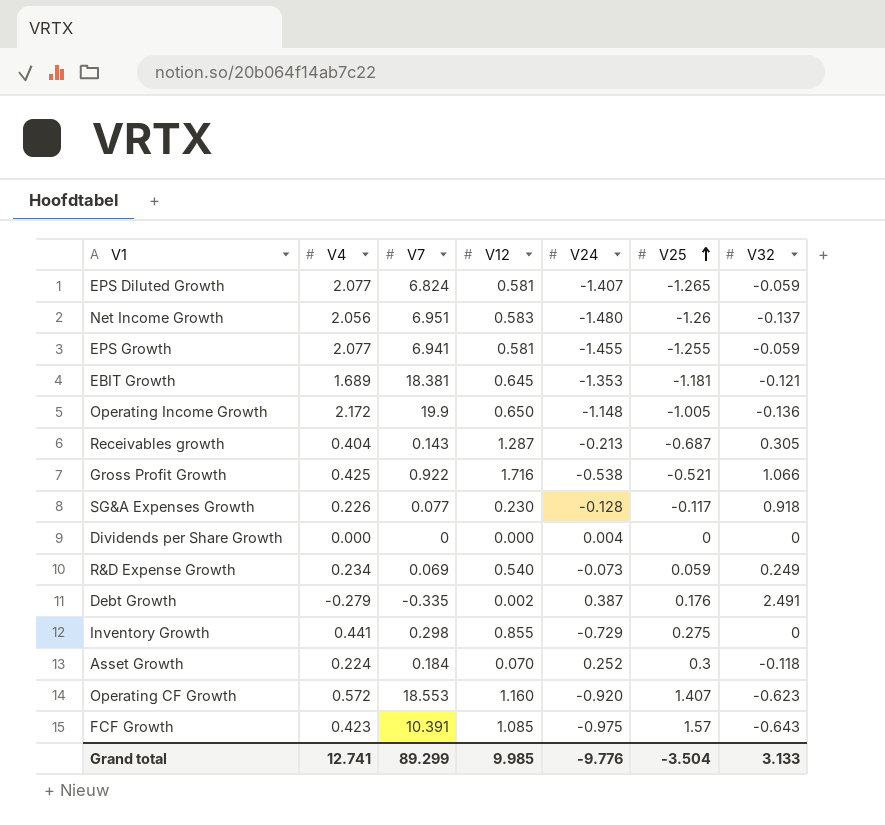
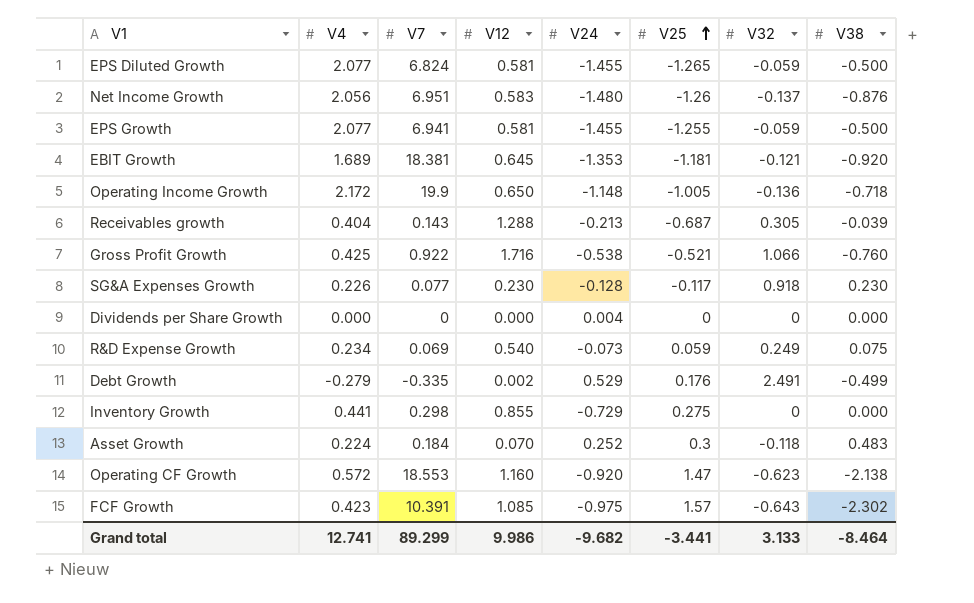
column V38 | position: none -> 8
EPS Diluted Growth | V24: -1.407 -> -1.455
Receivables growth | V12: 1.287 -> 1.288
Debt Growth | V24: 0.387 -> 0.529
Operating CF Growth | V25: 1.407 -> 1.47
Grand total | V12: 9.985 -> 9.986
Grand total | V24: -9.776 -> -9.682
Grand total | V25: -3.504 -> -3.441

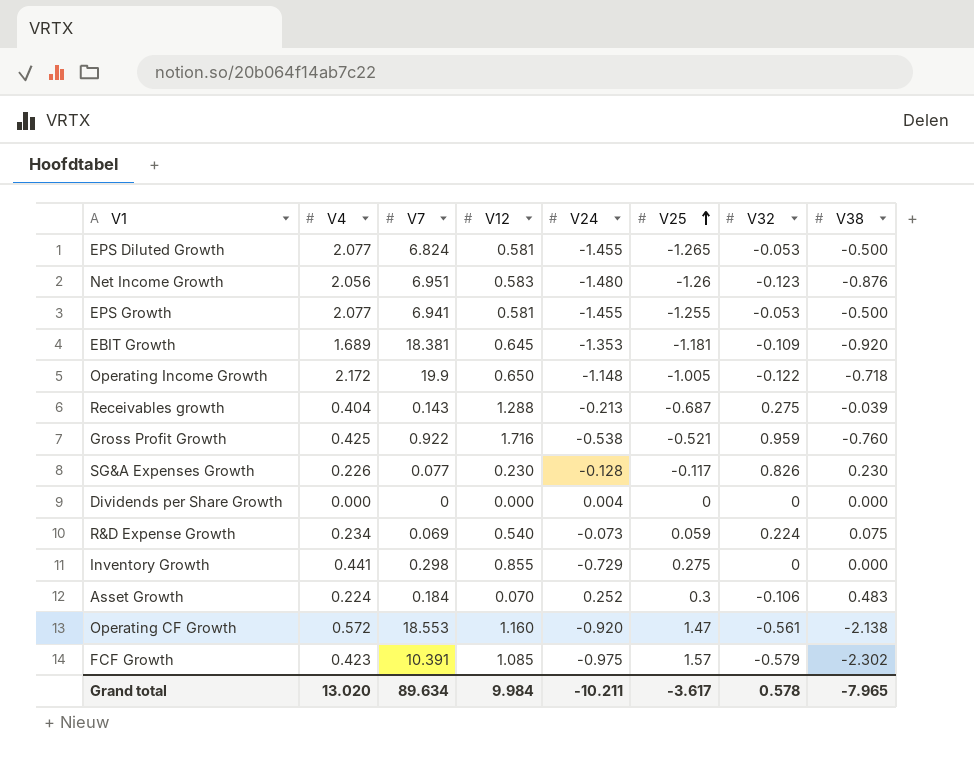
row Debt Growth: -0.279 | -0.335 | 0.002 | 0.529 | 0.176 | 2.491 | -0.499 -> none
EPS Diluted Growth | V32: -0.059 -> -0.053
Net Income Growth | V32: -0.137 -> -0.123
EPS Growth | V32: -0.059 -> -0.053
EBIT Growth | V32: -0.121 -> -0.109
Operating Income Growth | V32: -0.136 -> -0.122
Receivables growth | V32: 0.305 -> 0.275
Gross Profit Growth | V32: 1.066 -> 0.959
SG&A Expenses Growth | V32: 0.918 -> 0.826
R&D Expense Growth | V32: 0.249 -> 0.224
Asset Growth | V32: -0.118 -> -0.106
Operating CF Growth | V32: -0.623 -> -0.561
FCF Growth | V32: -0.643 -> -0.579
Grand total | V4: 12.741 -> 13.020
Grand total | V7: 89.299 -> 89.634
Grand total | V12: 9.986 -> 9.984
Grand total | V24: -9.682 -> -10.211
Grand total | V25: -3.441 -> -3.617
Grand total | V32: 3.133 -> 0.578
Grand total | V38: -8.464 -> -7.965

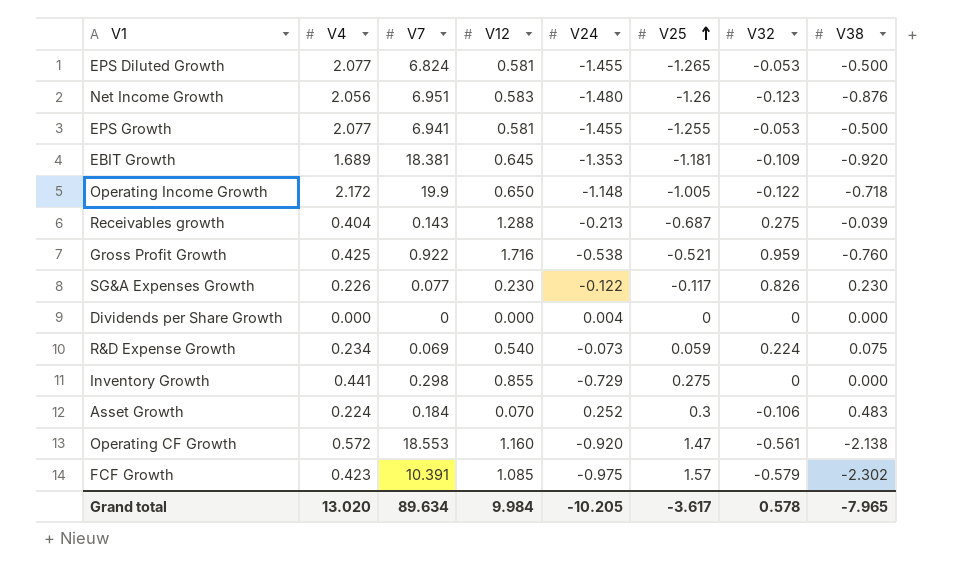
SG&A Expenses Growth | V24: -0.128 -> -0.122
Grand total | V24: -10.211 -> -10.205

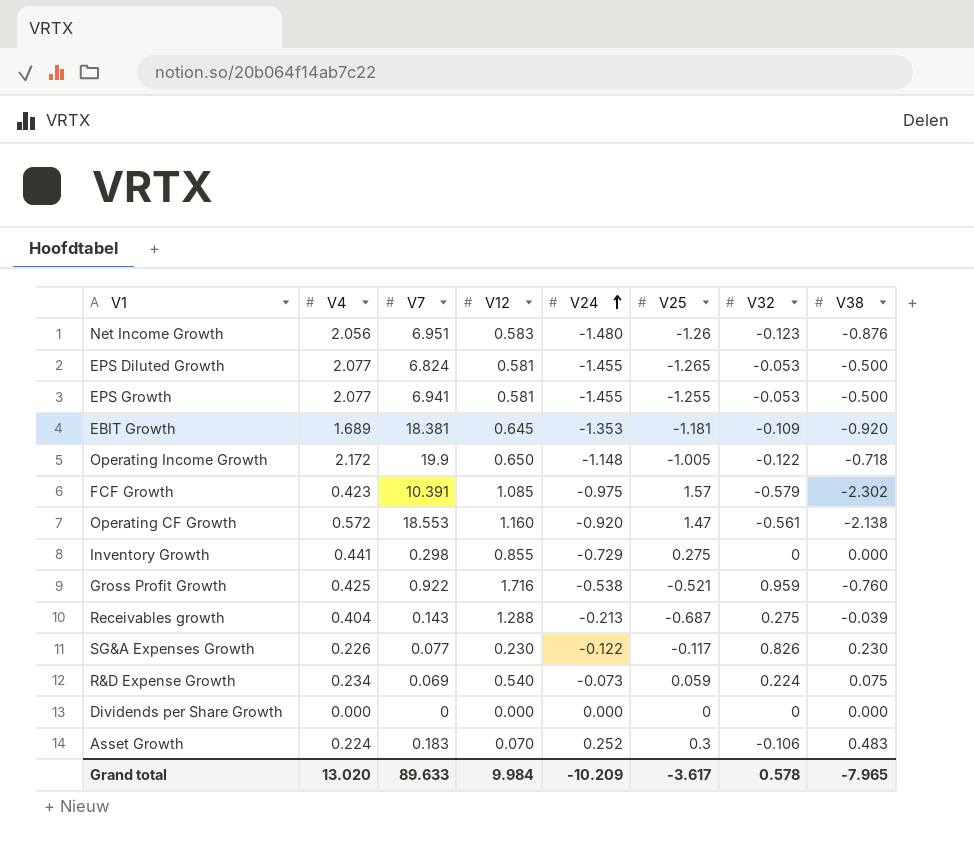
row order: V25 ascending -> V24 ascending
Dividends per Share Growth | V24: 0.004 -> 0.000
Asset Growth | V7: 0.184 -> 0.183
Grand total | V7: 89.634 -> 89.633
Grand total | V24: -10.205 -> -10.209

